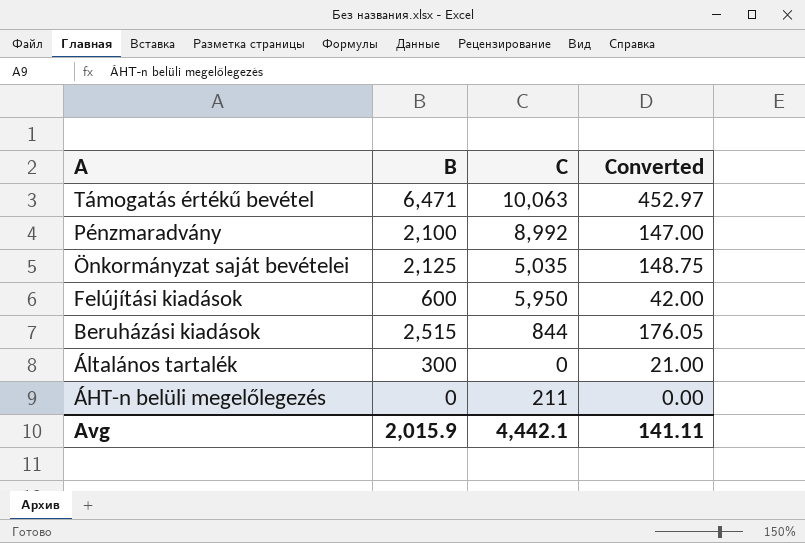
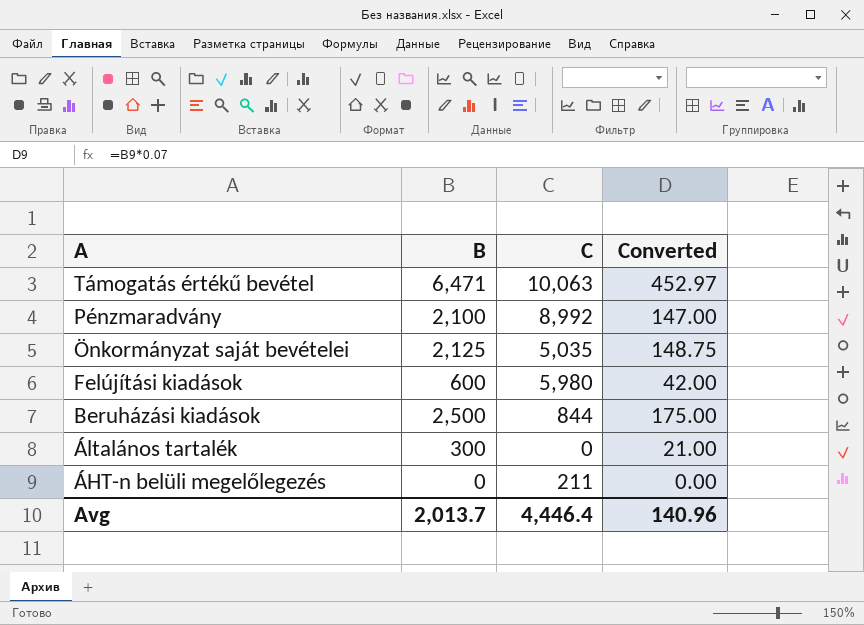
Felújítási kiadások | C: 5,950 -> 5,980
Beruházási kiadások | B: 2,515 -> 2,500
Beruházási kiadások | Converted: 176.05 -> 175.00
Avg | B: 2,015.9 -> 2,013.7
Avg | C: 4,442.1 -> 4,446.4
Avg | Converted: 141.11 -> 140.96

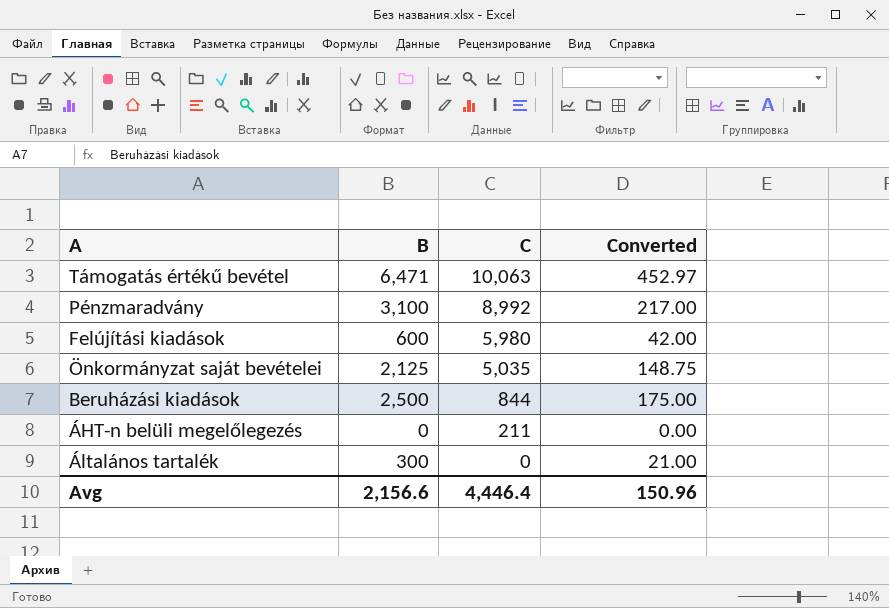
row order: A descending -> C descending
Pénzmaradvány | B: 2,100 -> 3,100
Pénzmaradvány | Converted: 147.00 -> 217.00
Avg | B: 2,013.7 -> 2,156.6
Avg | Converted: 140.96 -> 150.96

